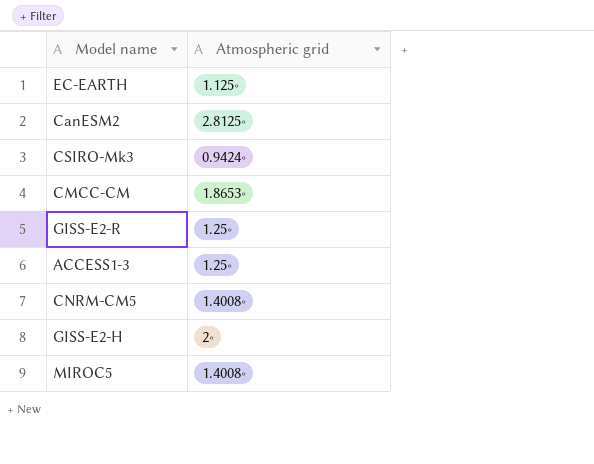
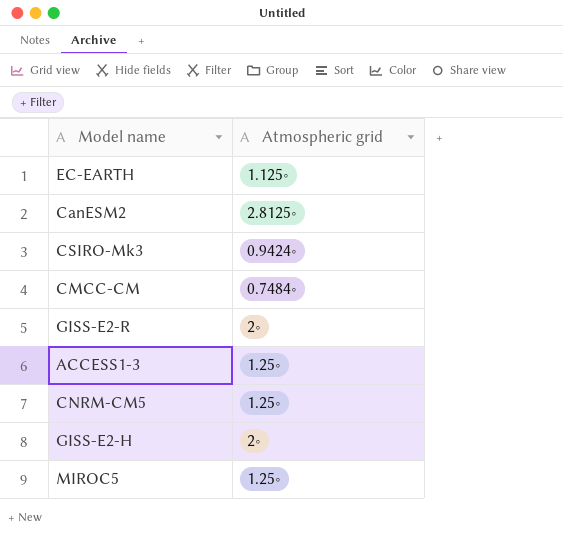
CMCC-CM | Atmospheric grid: 1.8653∘ -> 0.7484∘
GISS-E2-R | Atmospheric grid: 1.25∘ -> 2∘
CNRM-CM5 | Atmospheric grid: 1.4008∘ -> 1.25∘
MIROC5 | Atmospheric grid: 1.4008∘ -> 1.25∘

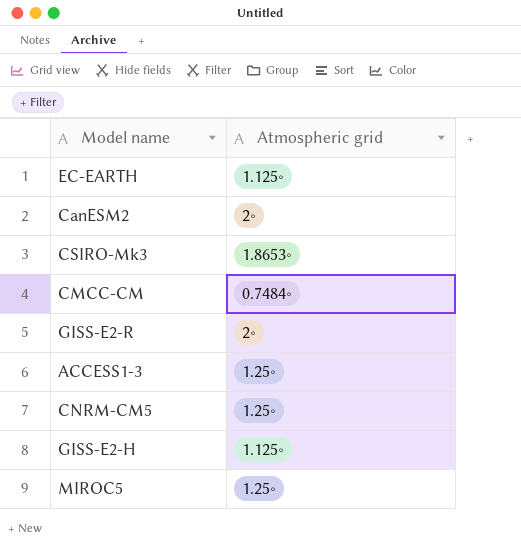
CanESM2 | Atmospheric grid: 2.8125∘ -> 2∘
CSIRO-Mk3 | Atmospheric grid: 0.9424∘ -> 1.8653∘
GISS-E2-H | Atmospheric grid: 2∘ -> 1.125∘

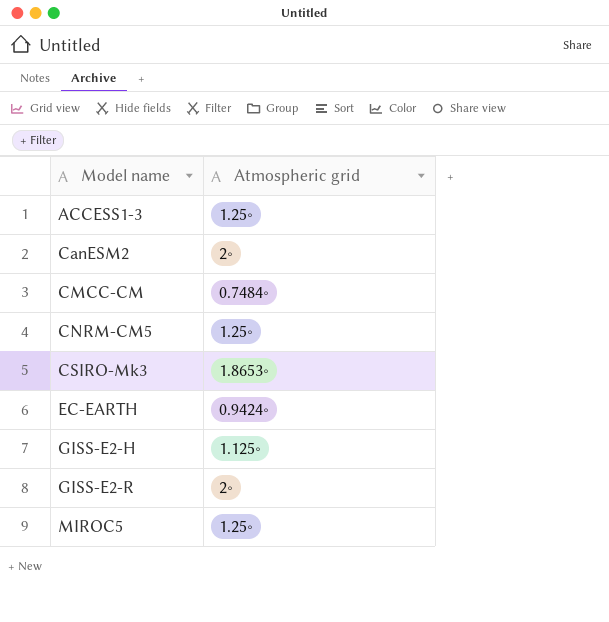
row order: none -> Model name ascending
EC-EARTH | Atmospheric grid: 1.125∘ -> 0.9424∘

